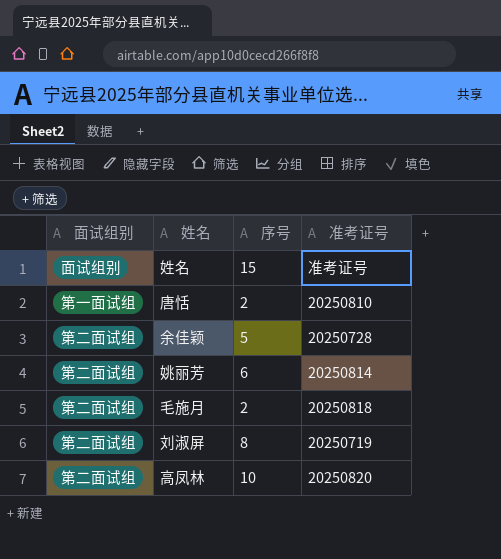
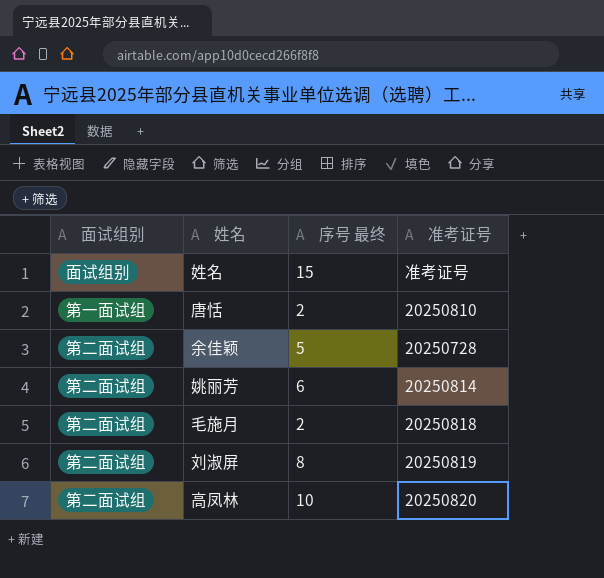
column name: 序号 -> 序号 最终
刘淑屏 | 准考证号: 20250719 -> 20250819

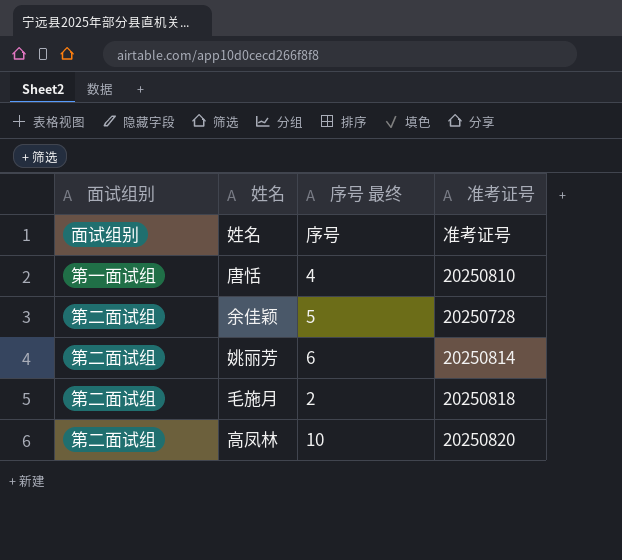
row 刘淑屏: 第二面试组 | 8 | 20250819 -> none
姓名 | 序号 最终: 15 -> 序号
唐恬 | 序号 最终: 2 -> 4

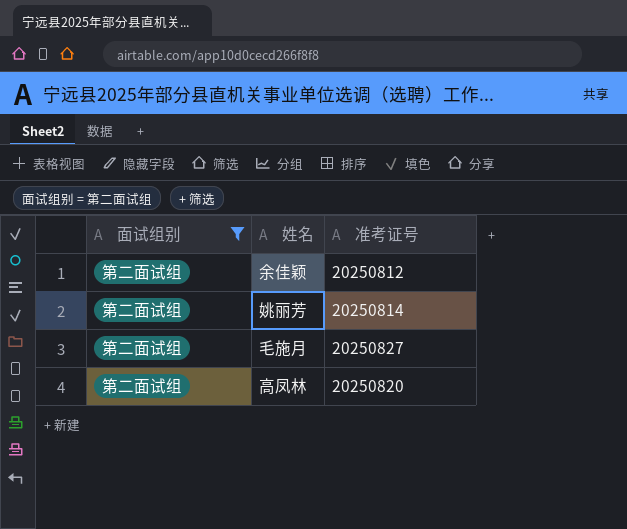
filter: none -> 面试组别 = 第二面试组
column 序号 最终 | position: 3 -> none
余佳颖 | 准考证号: 20250728 -> 20250812
毛施月 | 准考证号: 20250818 -> 20250827

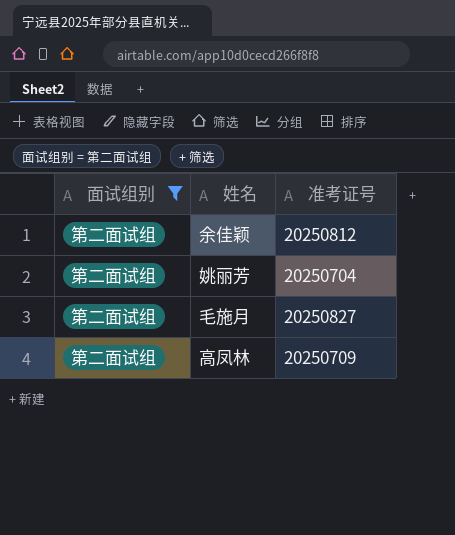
姚丽芳 | 准考证号: 20250814 -> 20250704
高凤林 | 准考证号: 20250820 -> 20250709

